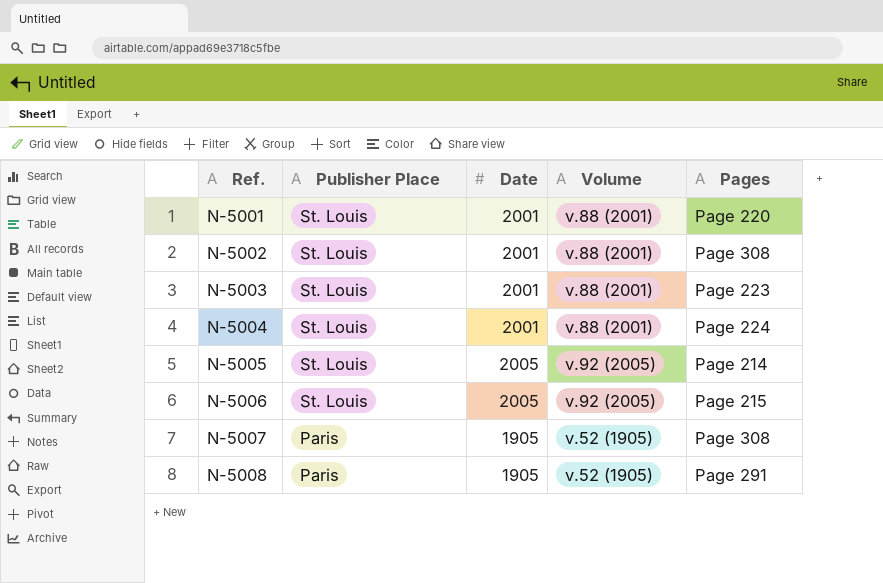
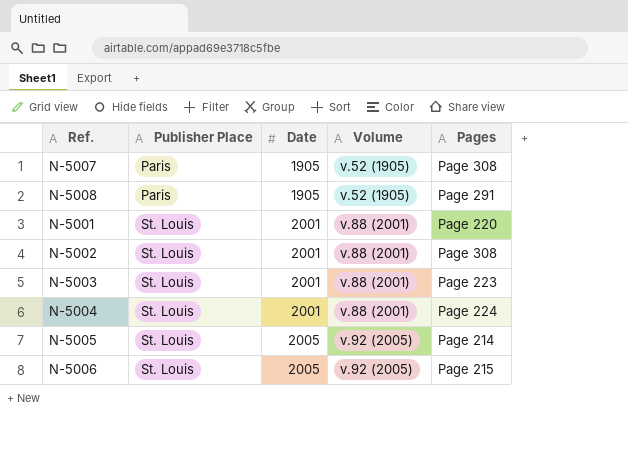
row order: Ref. ascending -> Publisher Place ascending

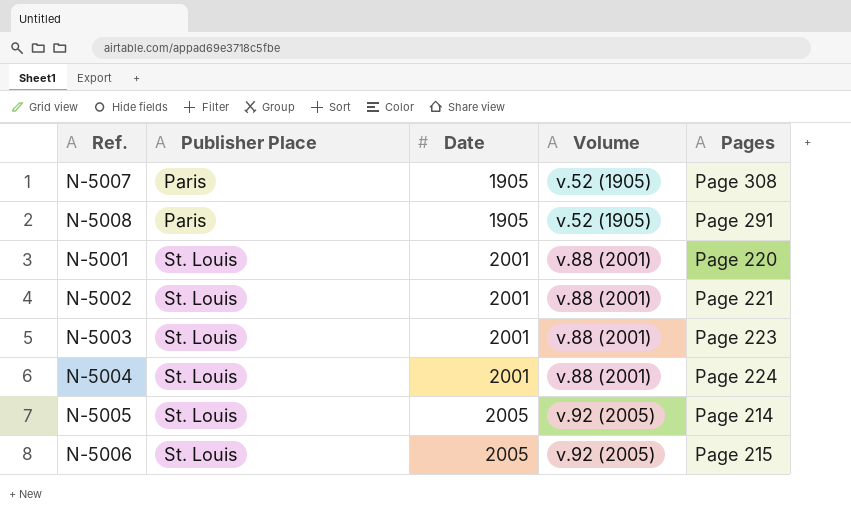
N-5002 | Pages: Page 308 -> Page 221

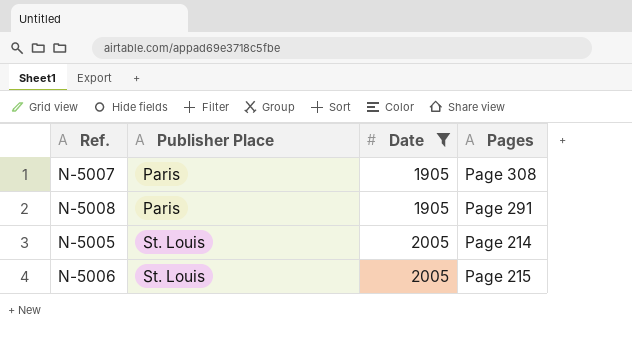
filter: none -> Date != 2001
column Volume | position: 4 -> none

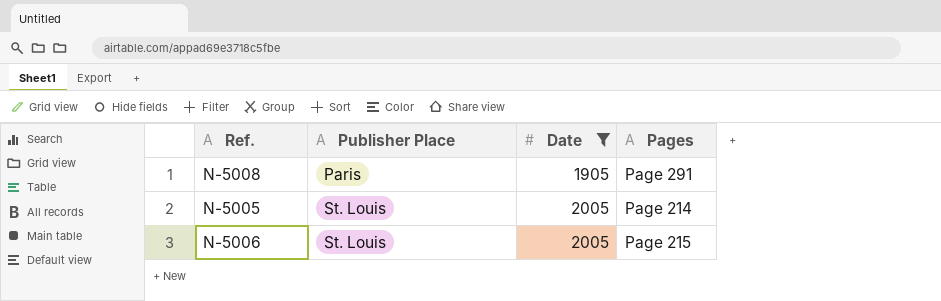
row N-5007: Paris | 1905 | Page 308 -> none

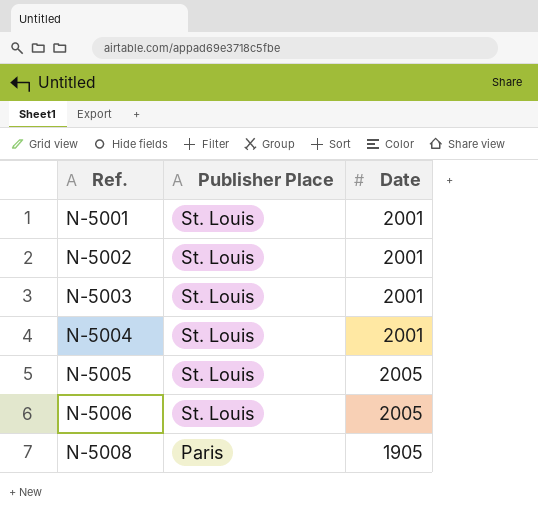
filter: Date != 2001 -> none
row order: Publisher Place ascending -> Ref. ascending
column Pages | position: 4 -> none

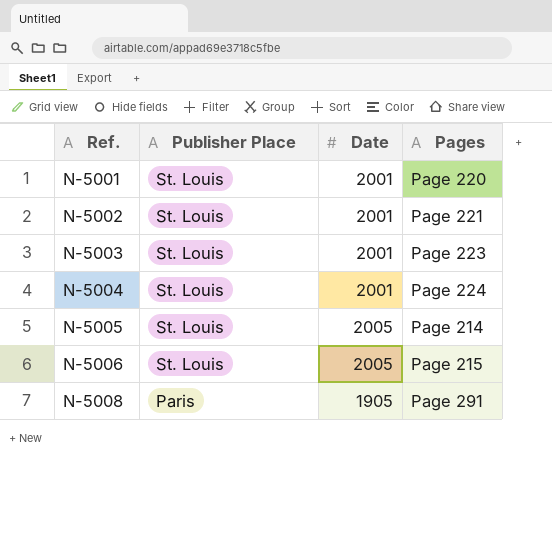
column Pages | position: none -> 4

